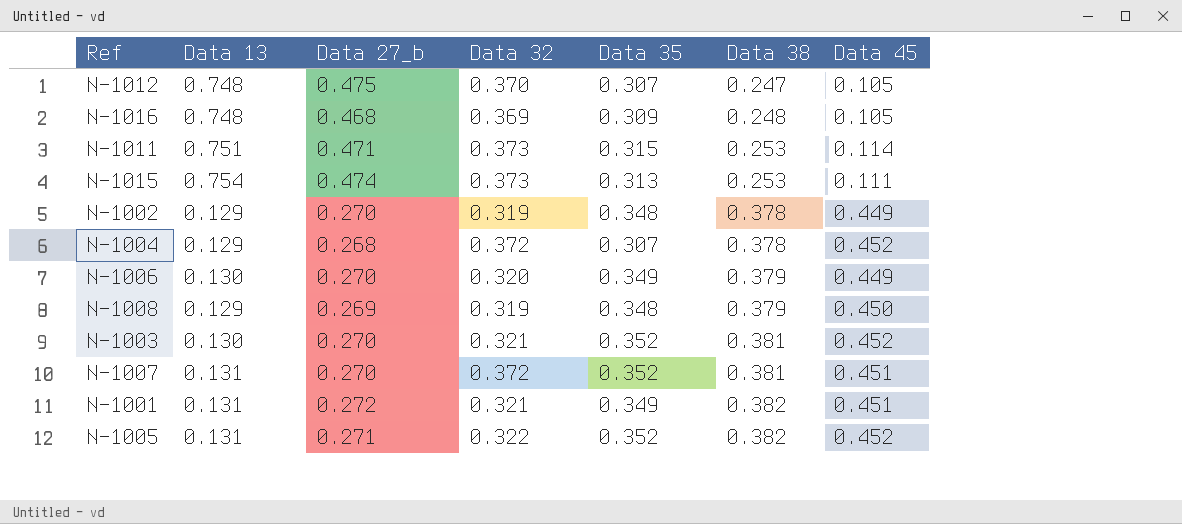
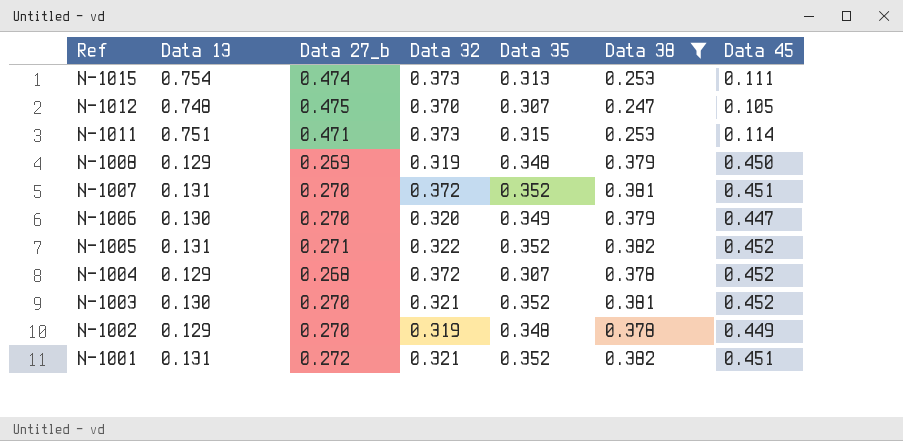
filter: none -> Data 38 != 0.248
row order: Data 38 ascending -> Ref descending
N-1006 | Data 45: 0.449 -> 0.447
N-1001 | Data 35: 0.349 -> 0.352

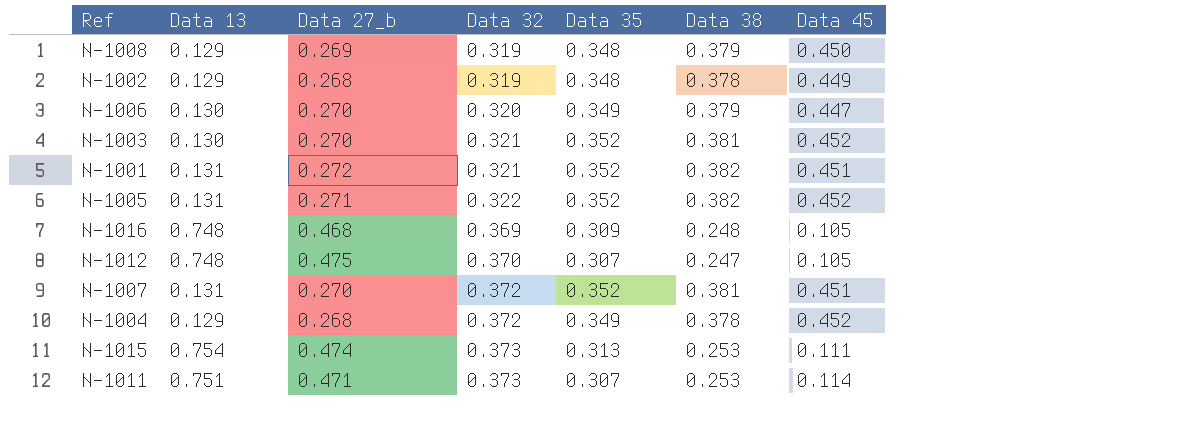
filter: Data 38 != 0.248 -> none
row order: Ref descending -> Data 32 ascending
N-1002 | Data 27_b: 0.270 -> 0.268
N-1004 | Data 35: 0.307 -> 0.349
N-1011 | Data 35: 0.315 -> 0.307

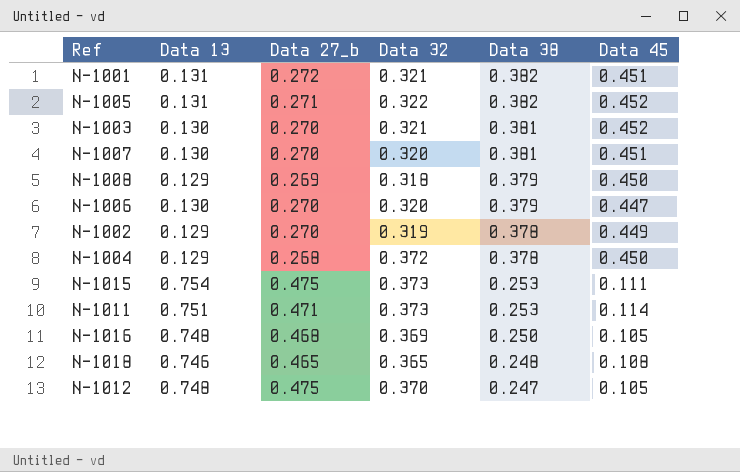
row order: Data 32 ascending -> Data 38 descending
column Data 35 | position: 5 -> none
N-1007 | Data 13: 0.131 -> 0.130
N-1007 | Data 32: 0.372 -> 0.320
N-1008 | Data 32: 0.319 -> 0.318
N-1002 | Data 27_b: 0.268 -> 0.270
N-1004 | Data 45: 0.452 -> 0.450
N-1015 | Data 27_b: 0.474 -> 0.475
N-1016 | Data 38: 0.248 -> 0.250
row N-1018: none -> 0.746 | 0.465 | 0.365 | 0.248 | 0.108

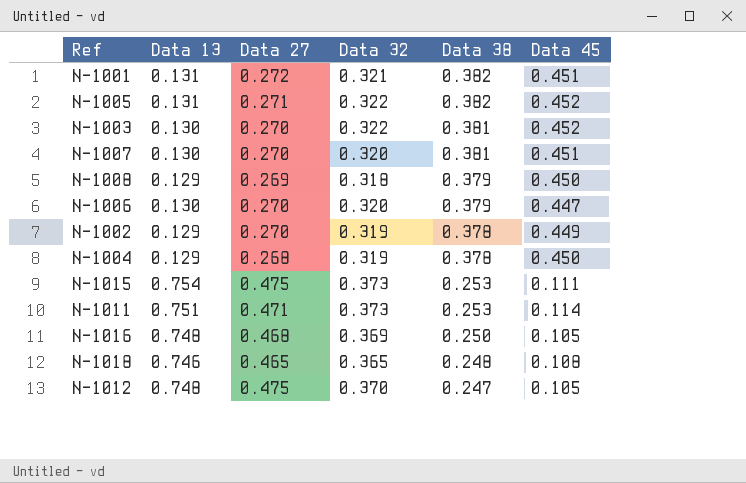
column name: Data 27_b -> Data 27
N-1003 | Data 32: 0.321 -> 0.322
N-1004 | Data 32: 0.372 -> 0.319

